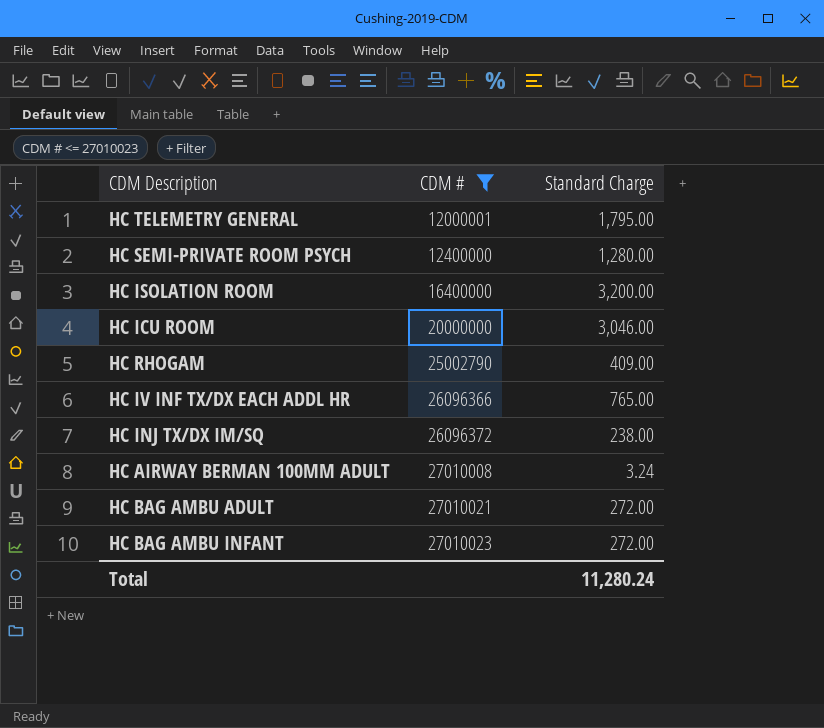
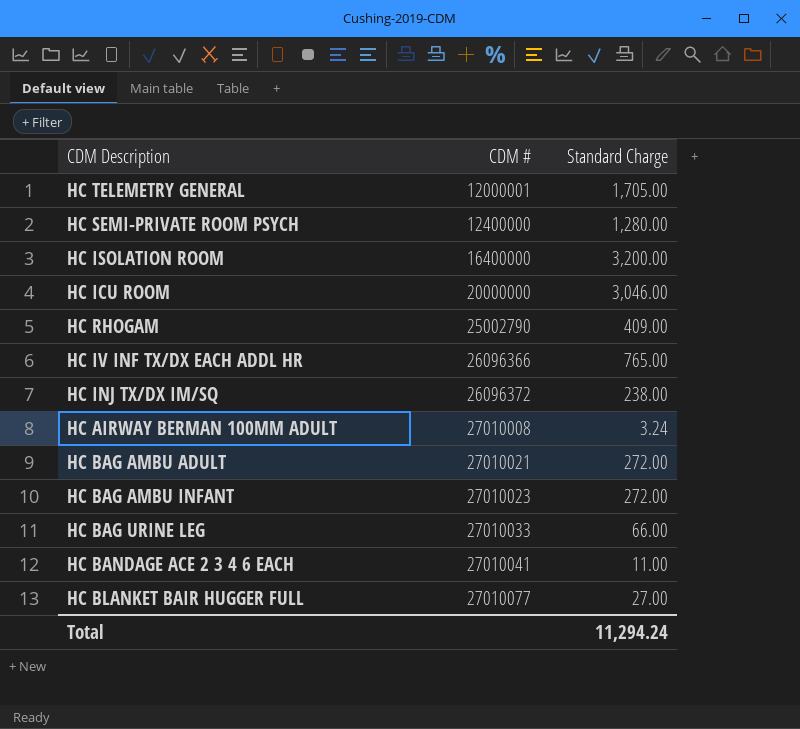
filter: CDM # <= 27010023 -> none
HC TELEMETRY GENERAL | Standard Charge: 1,795.00 -> 1,705.00
Total | Standard Charge: 11,280.24 -> 11,294.24

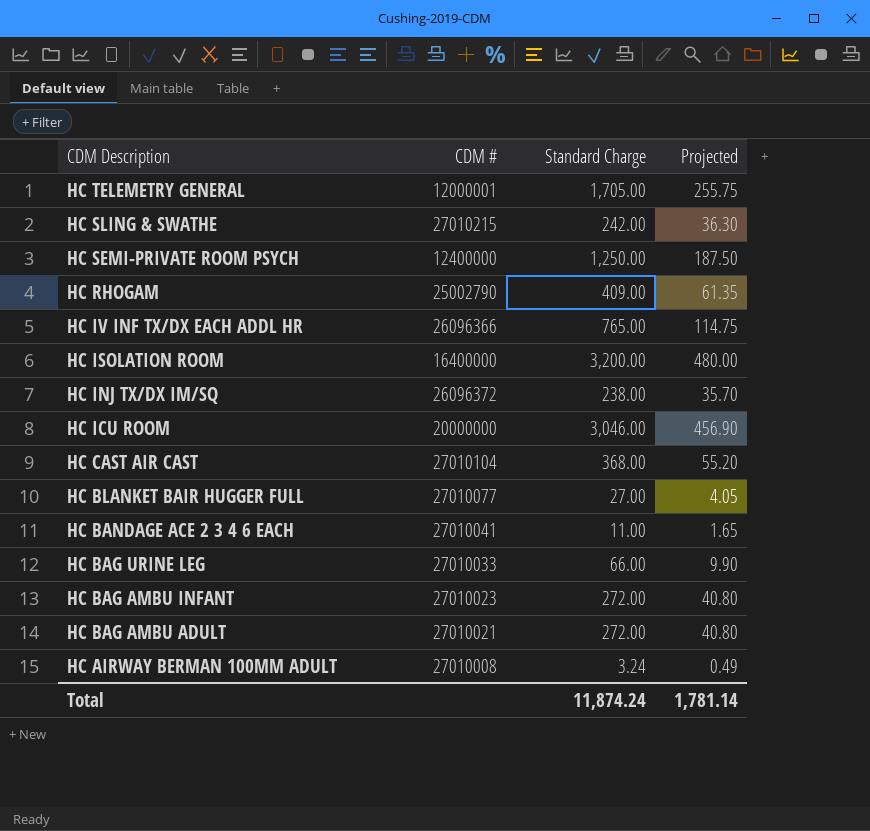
row order: CDM # ascending -> CDM Description descending
column Projected | formula: none -> [Standard Charge] * 0.15
row HC SLING & SWATHE: none -> 27010215 | 242.00 | 36.30
HC SEMI-PRIVATE ROOM PSYCH | Standard Charge: 1,280.00 -> 1,250.00
row HC CAST AIR CAST: none -> 27010104 | 368.00 | 55.20
Total | Standard Charge: 11,294.24 -> 11,874.24

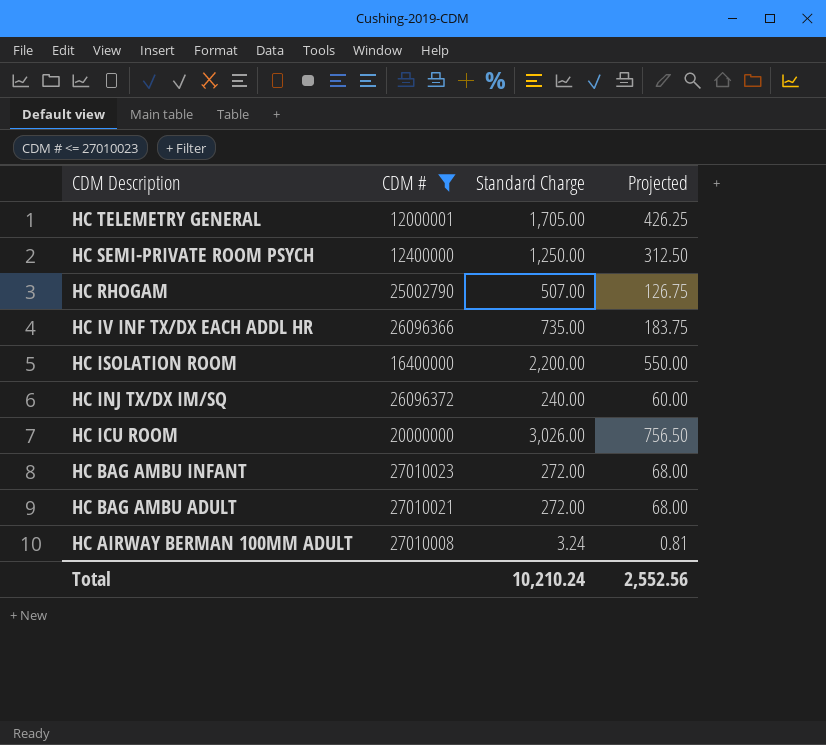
filter: none -> CDM # <= 27010023
column Projected | formula: [Standard Charge] * 0.15 -> [Standard Charge] * 0.25
HC RHOGAM | Standard Charge: 409.00 -> 507.00
HC IV INF TX/DX EACH ADDL HR | Standard Charge: 765.00 -> 735.00
HC ISOLATION ROOM | Standard Charge: 3,200.00 -> 2,200.00
HC INJ TX/DX IM/SQ | Standard Charge: 238.00 -> 240.00
HC ICU ROOM | Standard Charge: 3,046.00 -> 3,026.00
Total | Standard Charge: 11,874.24 -> 10,210.24
Total | Projected: 1,781.14 -> 2,552.56

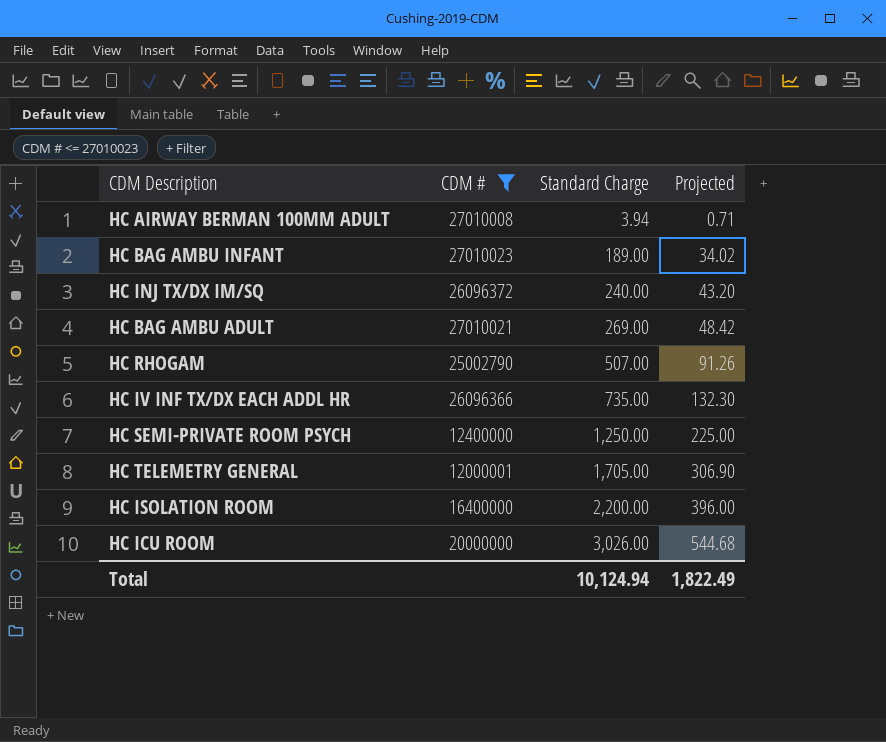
row order: CDM Description descending -> Standard Charge ascending
column Projected | formula: [Standard Charge] * 0.25 -> [Standard Charge] * 0.18
HC AIRWAY BERMAN 100MM ADULT | Standard Charge: 3.24 -> 3.94
HC BAG AMBU INFANT | Standard Charge: 272.00 -> 189.00
HC BAG AMBU ADULT | Standard Charge: 272.00 -> 269.00
Total | Standard Charge: 10,210.24 -> 10,124.94
Total | Projected: 2,552.56 -> 1,822.49

